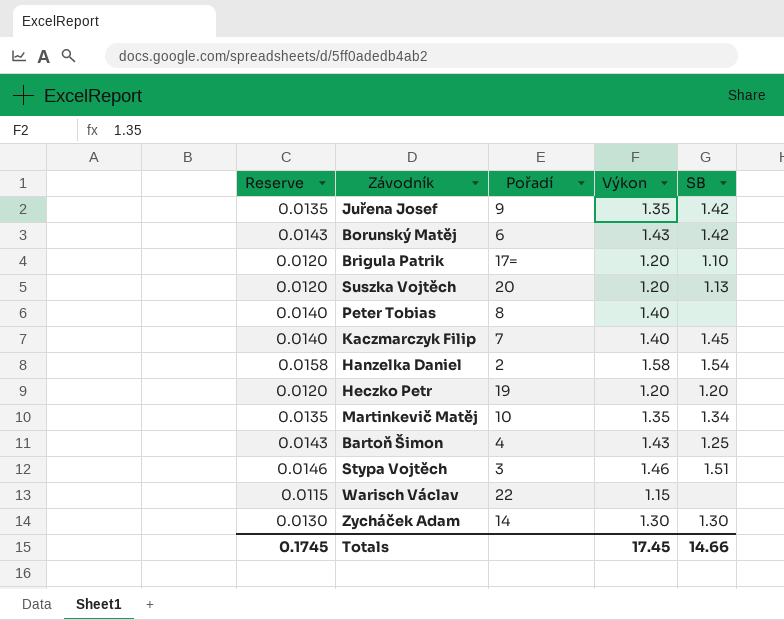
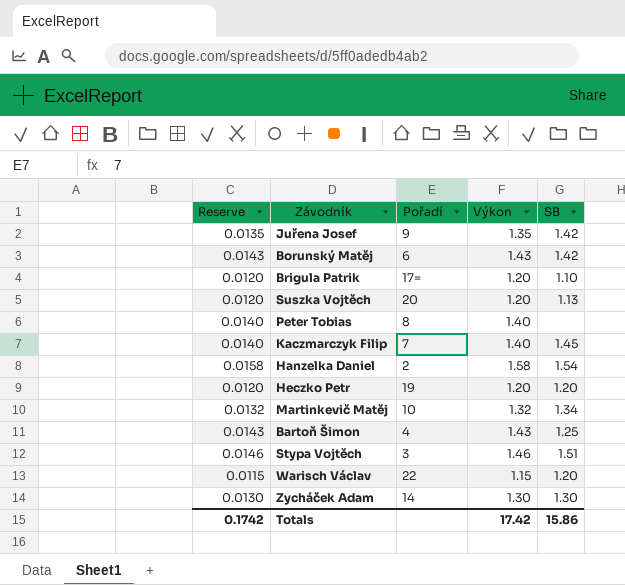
Martinkevič Matěj | Reserve: 0.0135 -> 0.0132
Martinkevič Matěj | Výkon: 1.35 -> 1.32
Warisch Václav | SB: none -> 1.20
Totals | Reserve: 0.1745 -> 0.1742
Totals | Výkon: 17.45 -> 17.42
Totals | SB: 14.66 -> 15.86

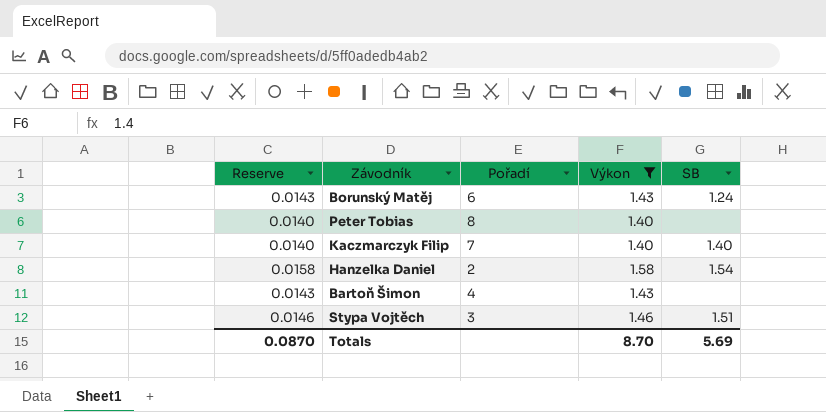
filter: none -> Výkon >= 1.40
Borunský Matěj | SB: 1.42 -> 1.24
Kaczmarczyk Filip | SB: 1.45 -> 1.40
Bartoň Šimon | SB: 1.25 -> none
Totals | Reserve: 0.1742 -> 0.0870
Totals | Výkon: 17.42 -> 8.70
Totals | SB: 15.86 -> 5.69

